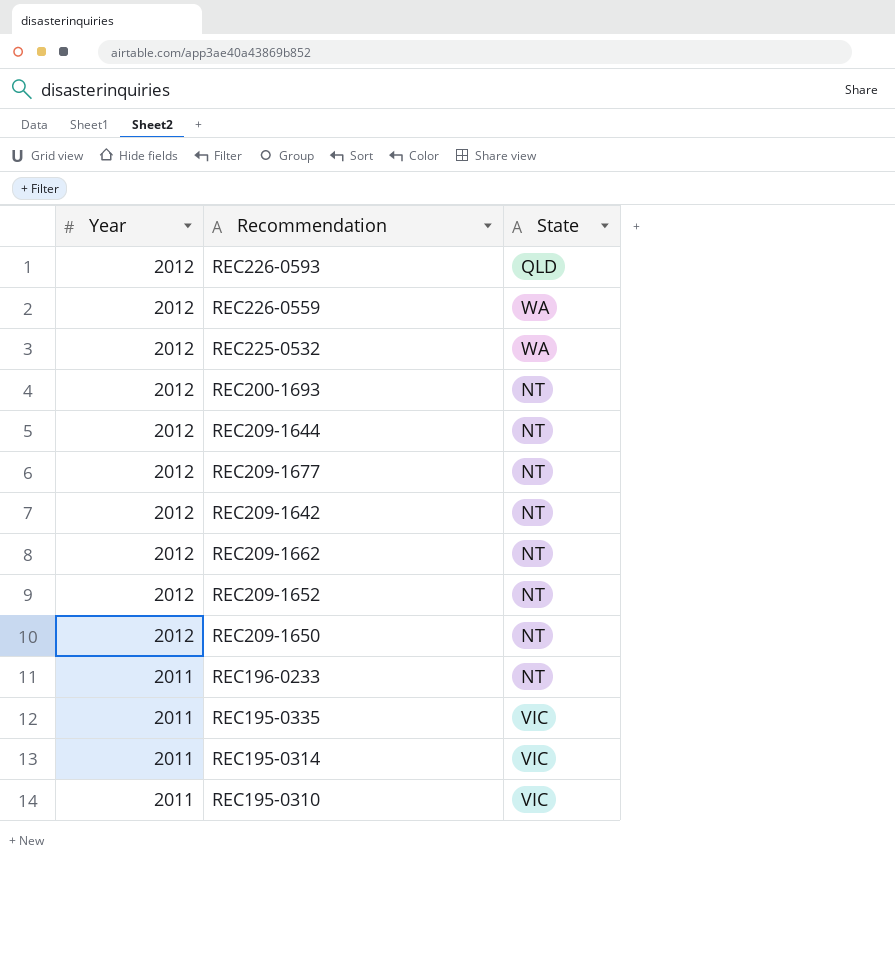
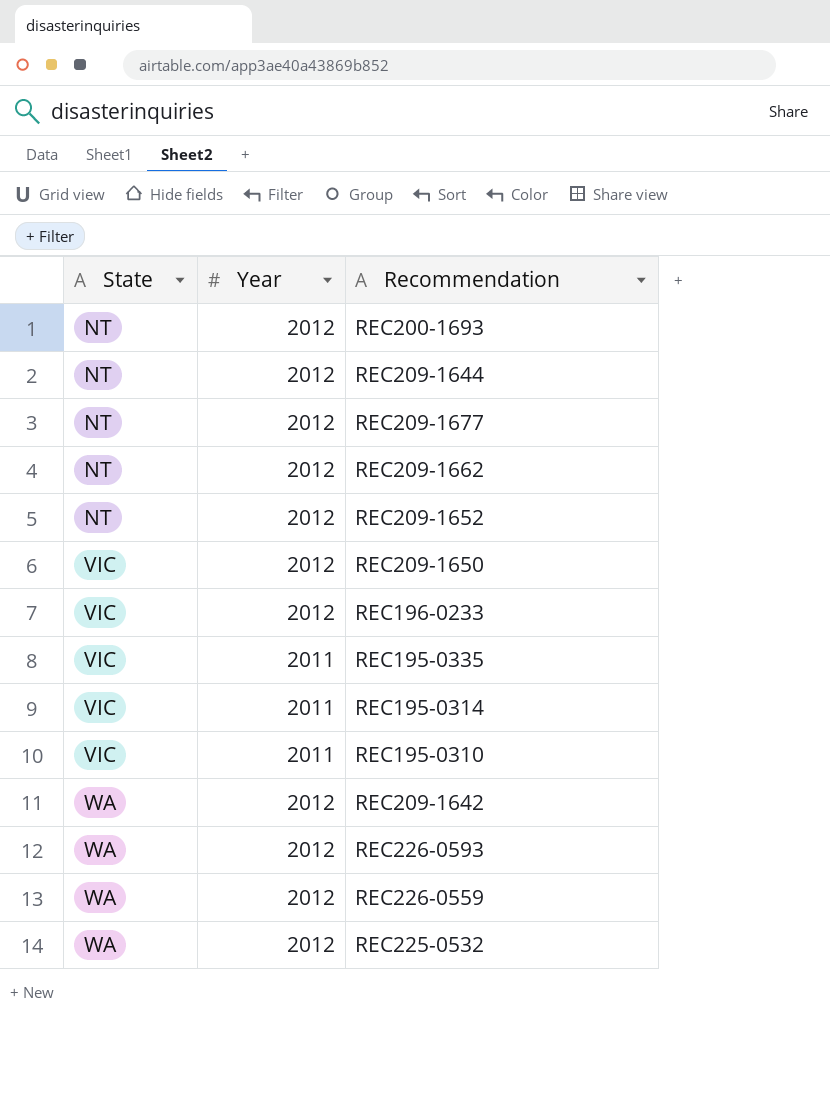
row order: Year descending -> State ascending
column State | position: 3 -> 1
REC209-1650 | State: NT -> VIC
REC196-0233 | State: NT -> VIC
REC196-0233 | Year: 2011 -> 2012
REC209-1642 | State: NT -> WA
REC226-0593 | State: QLD -> WA

